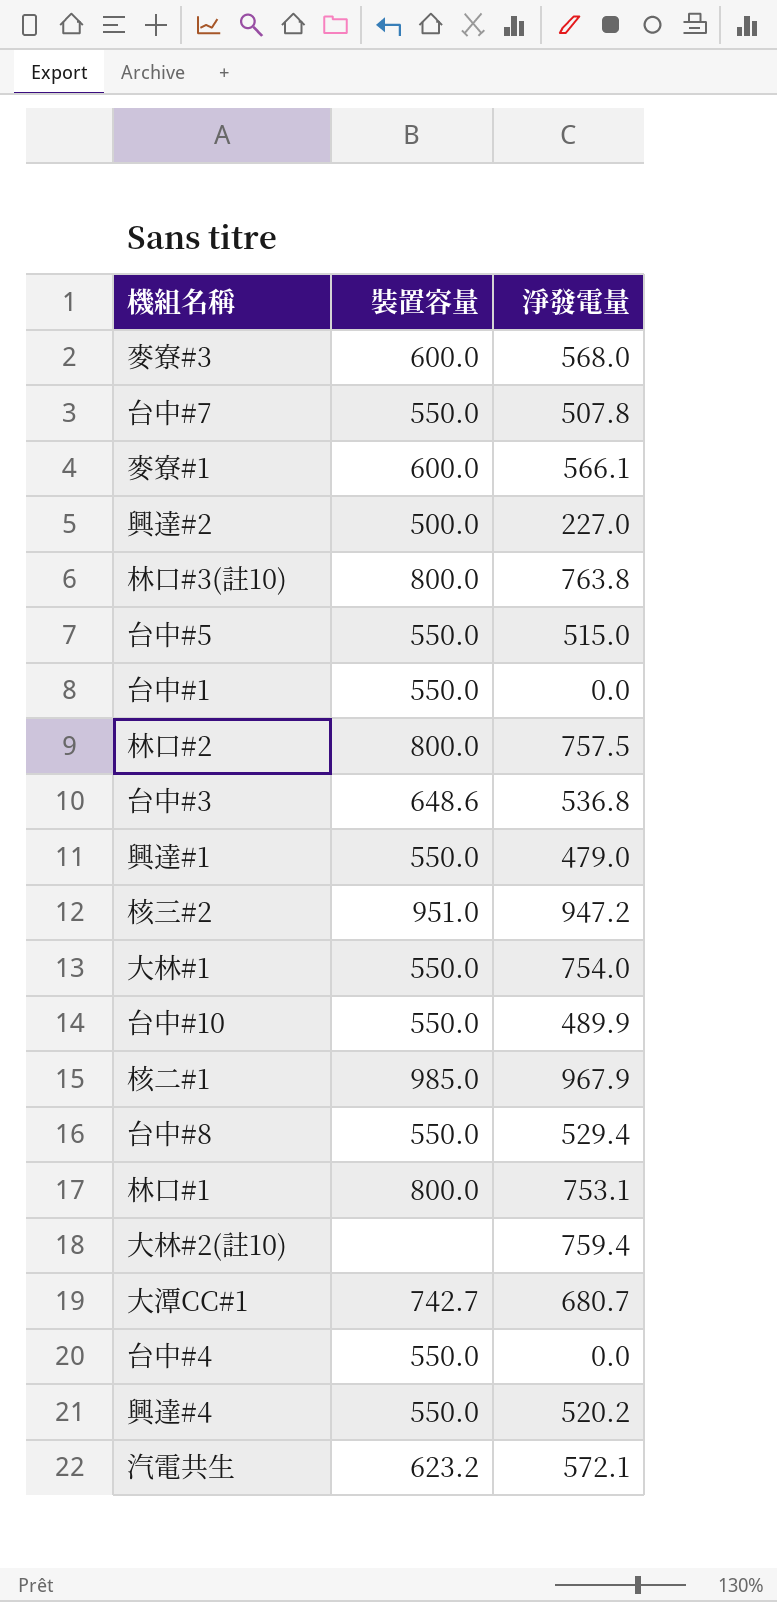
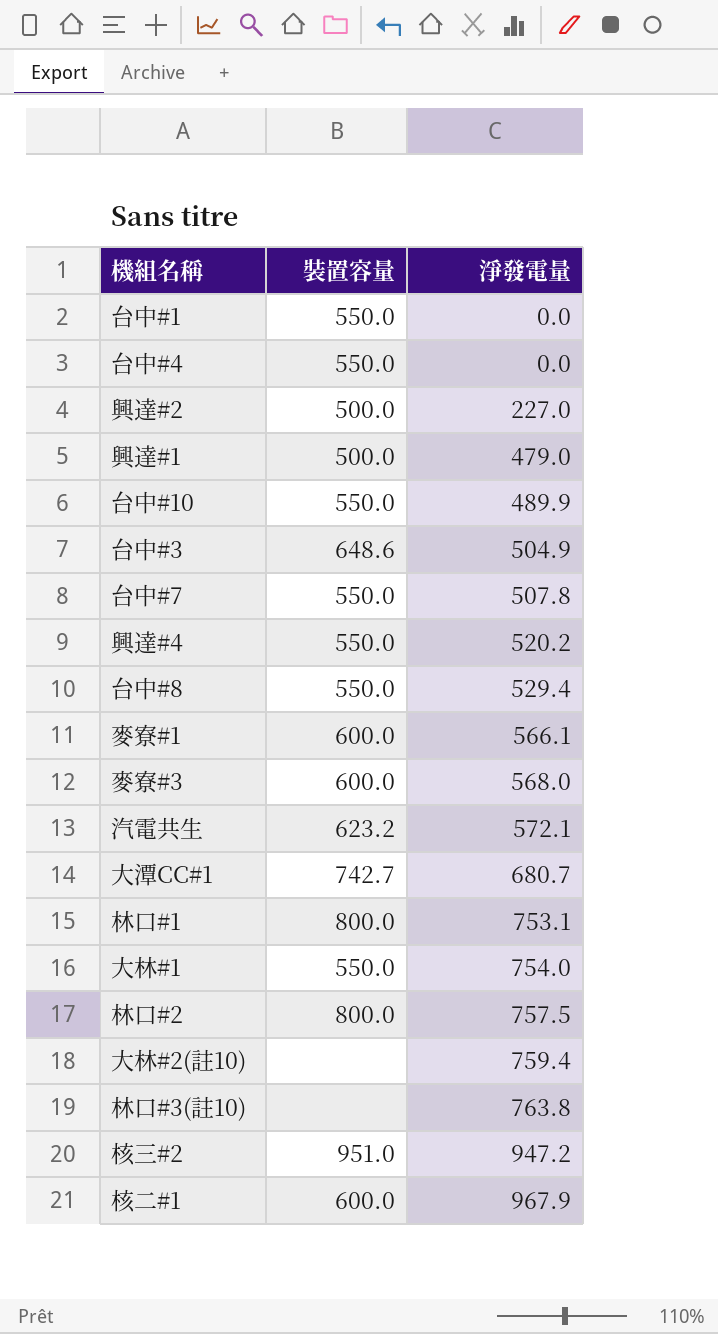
row order: none -> 淨發電量 ascending
row 台中#5: 550.0 | 515.0 -> none
興達#1 | 裝置容量: 550.0 -> 500.0
台中#3 | 淨發電量: 536.8 -> 504.9
林口#3(註10) | 裝置容量: 800.0 -> none
核二#1 | 裝置容量: 985.0 -> 600.0

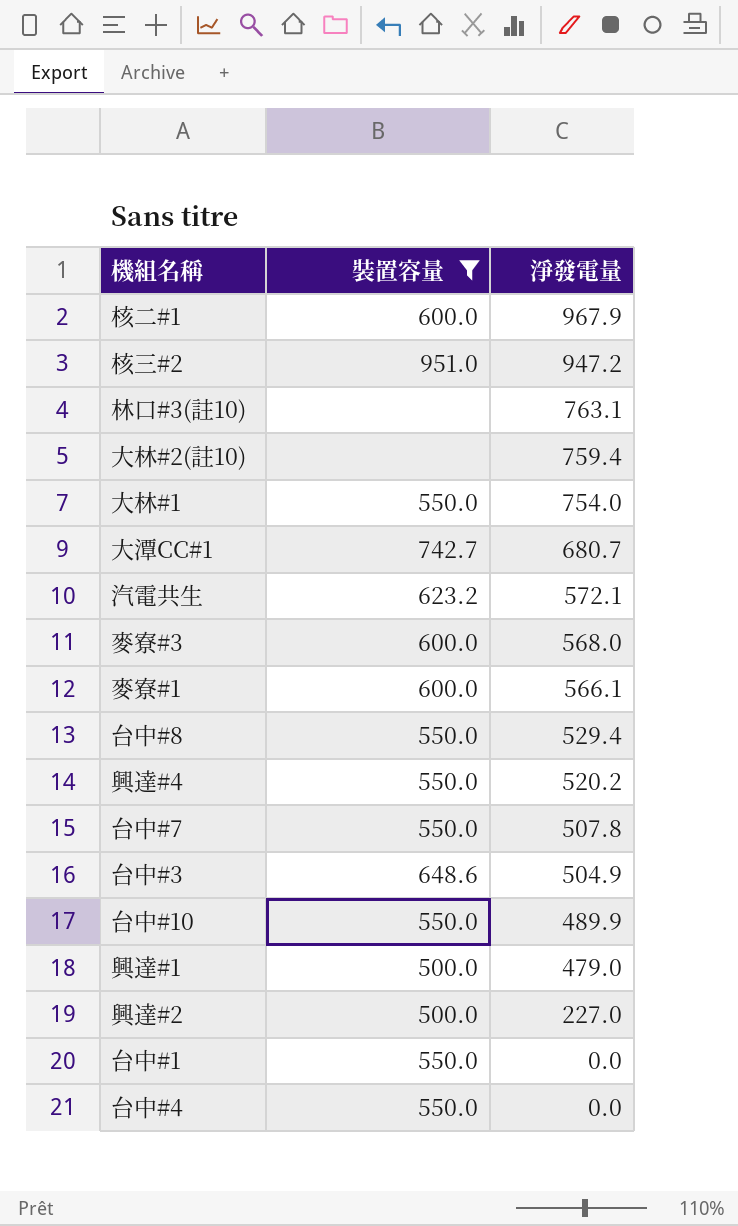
filter: none -> 裝置容量 != 800.0
row order: 淨發電量 ascending -> 淨發電量 descending
林口#3(註10) | 淨發電量: 763.8 -> 763.1

